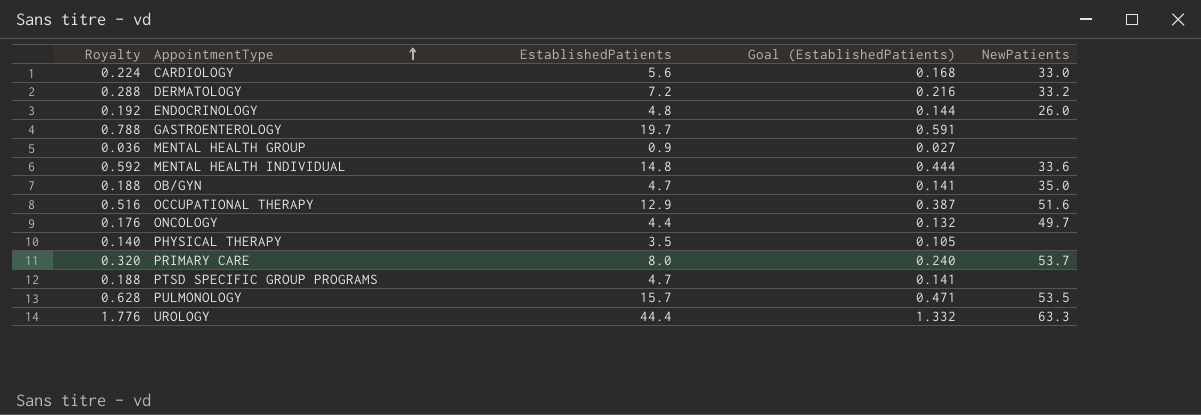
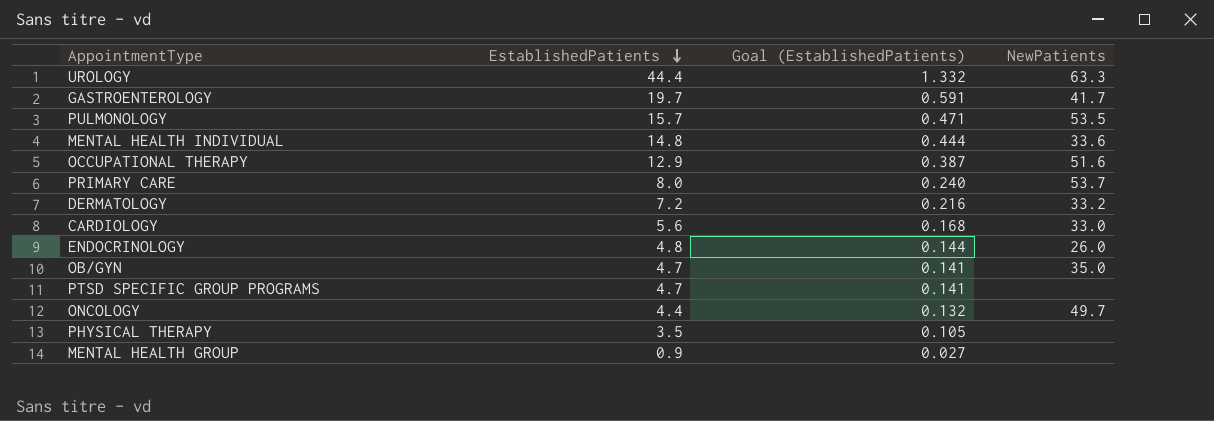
row order: AppointmentType ascending -> EstablishedPatients descending
column Royalty | formula: [EstablishedPatients] * 0.04 -> none
GASTROENTEROLOGY | NewPatients: none -> 41.7

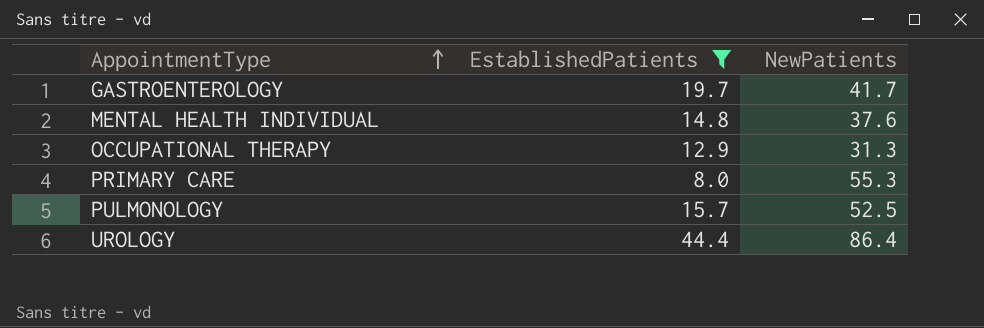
filter: none -> EstablishedPatients >= 8.0
row order: EstablishedPatients descending -> AppointmentType ascending
column Goal (EstablishedPatients) | formula: [EstablishedPatients] * 0.03 -> none
MENTAL HEALTH INDIVIDUAL | NewPatients: 33.6 -> 37.6
OCCUPATIONAL THERAPY | NewPatients: 51.6 -> 31.3
PRIMARY CARE | NewPatients: 53.7 -> 55.3
PULMONOLOGY | NewPatients: 53.5 -> 52.5
UROLOGY | NewPatients: 63.3 -> 86.4

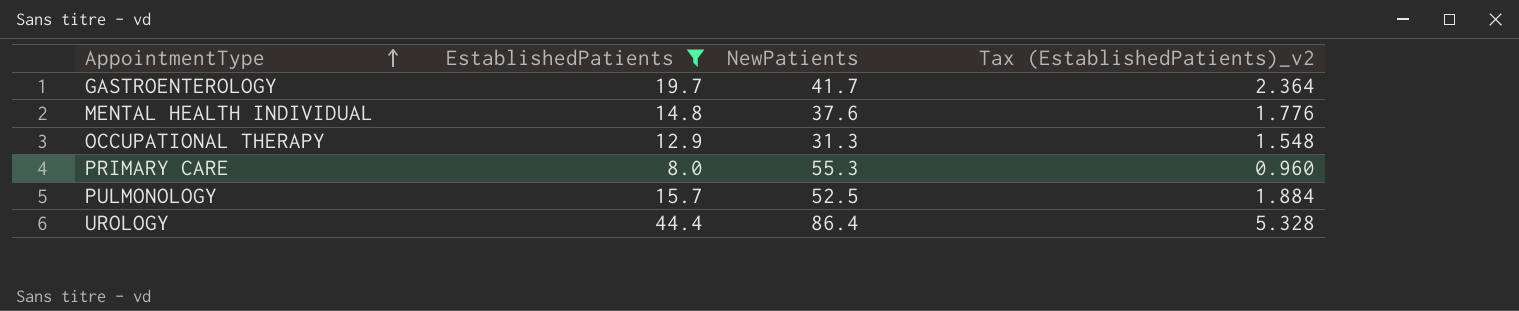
column Tax (EstablishedPatients)_v2 | formula: none -> [EstablishedPatients] * 0.12

